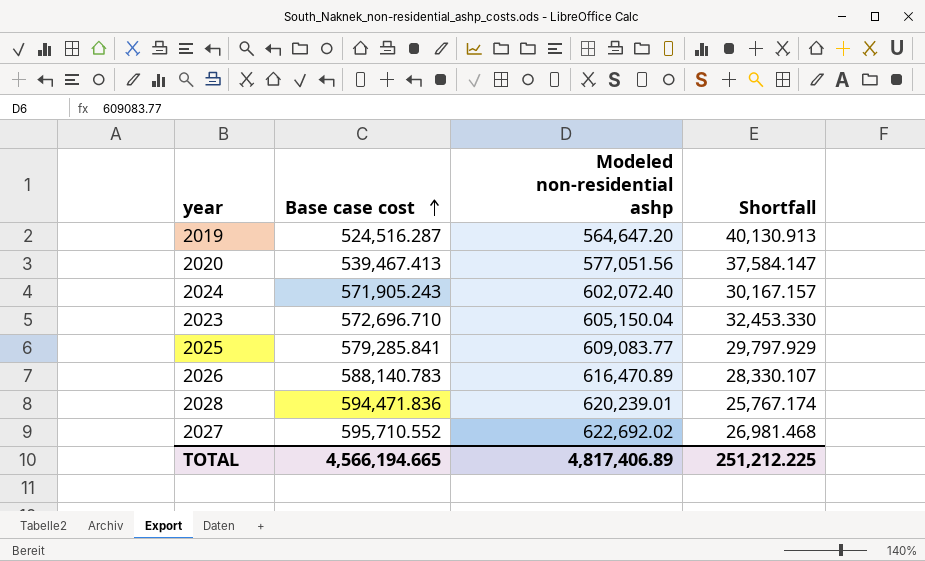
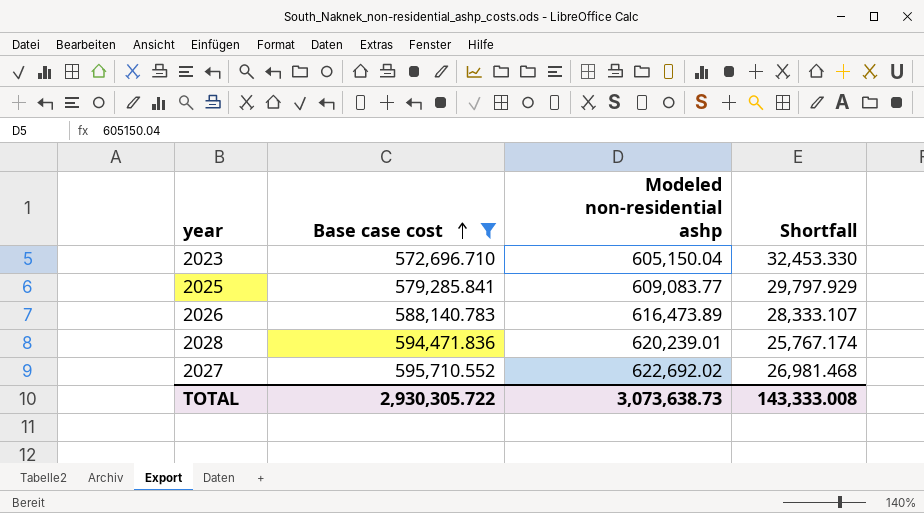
filter: none -> Base case cost >= 572,696.710
2026 | Modeled non-residential ashp: 616,470.89 -> 616,473.89
2026 | Shortfall: 28,330.107 -> 28,333.107
TOTAL | Base case cost: 4,566,194.665 -> 2,930,305.722
TOTAL | Modeled non-residential ashp: 4,817,406.89 -> 3,073,638.73
TOTAL | Shortfall: 251,212.225 -> 143,333.008

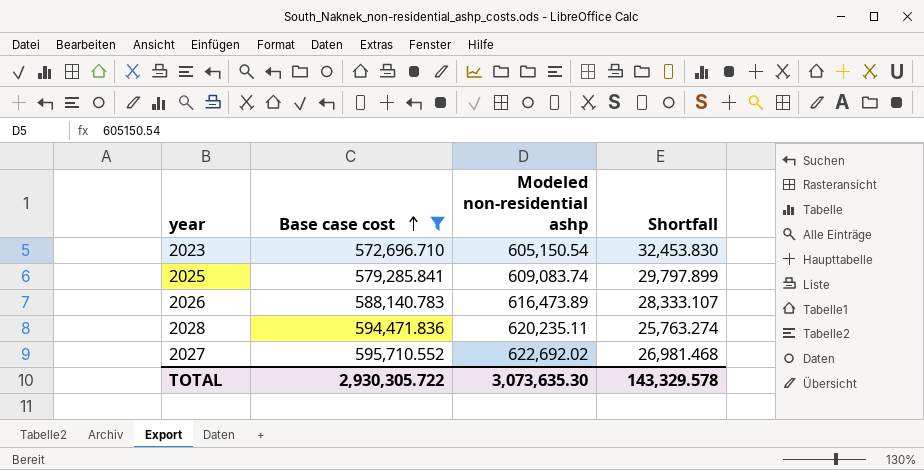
2023 | Modeled non-residential ashp: 605,150.04 -> 605,150.54
2023 | Shortfall: 32,453.330 -> 32,453.830
2025 | Modeled non-residential ashp: 609,083.77 -> 609,083.74
2025 | Shortfall: 29,797.929 -> 29,797.899
2028 | Modeled non-residential ashp: 620,239.01 -> 620,235.11
2028 | Shortfall: 25,767.174 -> 25,763.274
TOTAL | Modeled non-residential ashp: 3,073,638.73 -> 3,073,635.30
TOTAL | Shortfall: 143,333.008 -> 143,329.578

